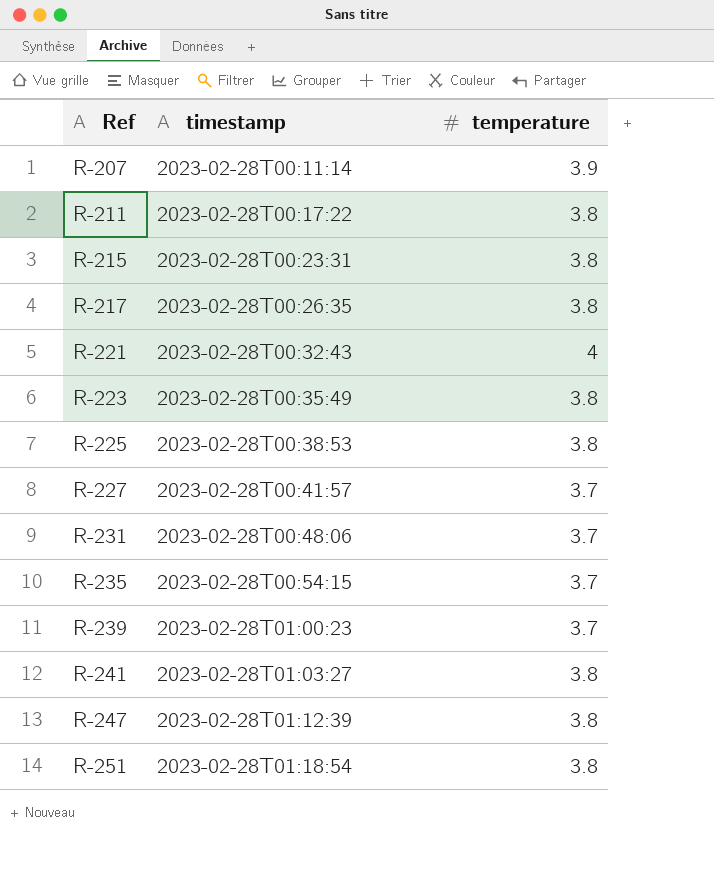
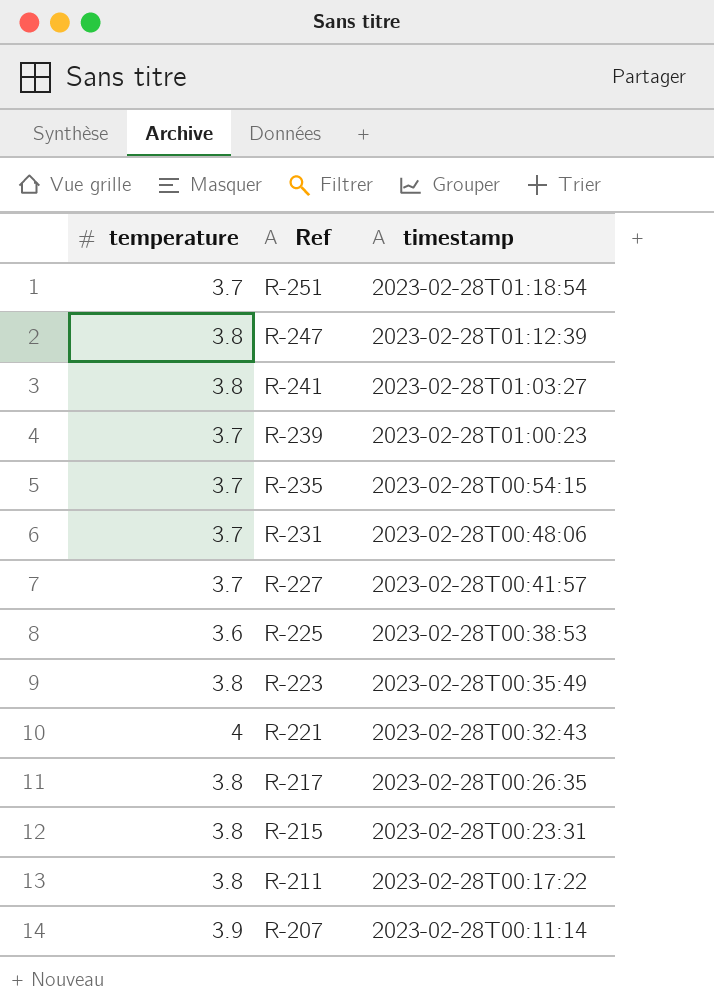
row order: Ref ascending -> Ref descending
column temperature | position: 3 -> 1
R-251 | temperature: 3.8 -> 3.7
R-225 | temperature: 3.8 -> 3.6

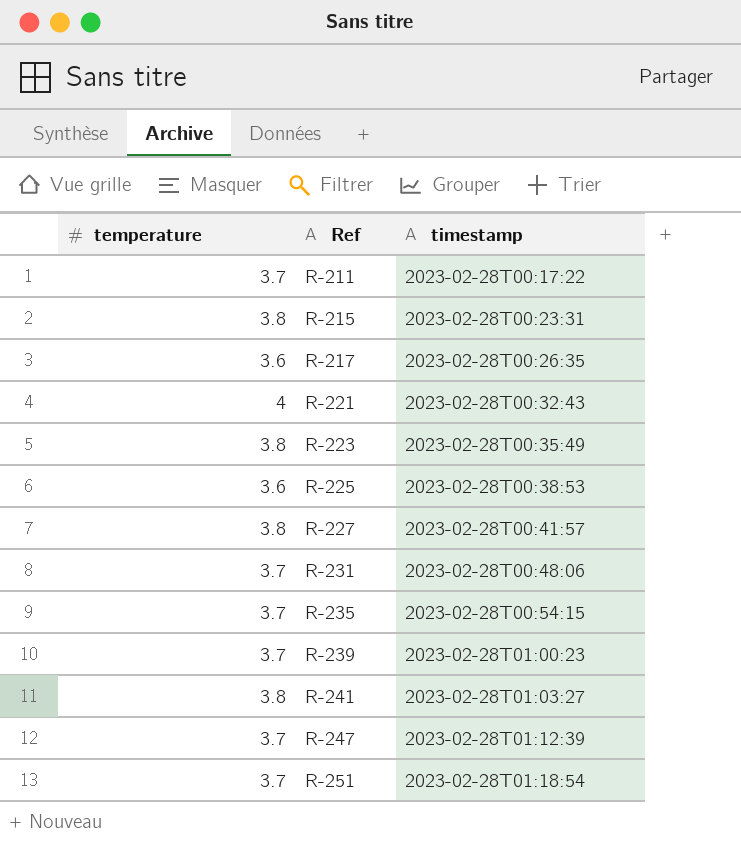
row order: Ref descending -> Ref ascending
row R-207: 3.9 | 2023-02-28T00:11:14 -> none
R-211 | temperature: 3.8 -> 3.7
R-217 | temperature: 3.8 -> 3.6
R-227 | temperature: 3.7 -> 3.8
R-247 | temperature: 3.8 -> 3.7

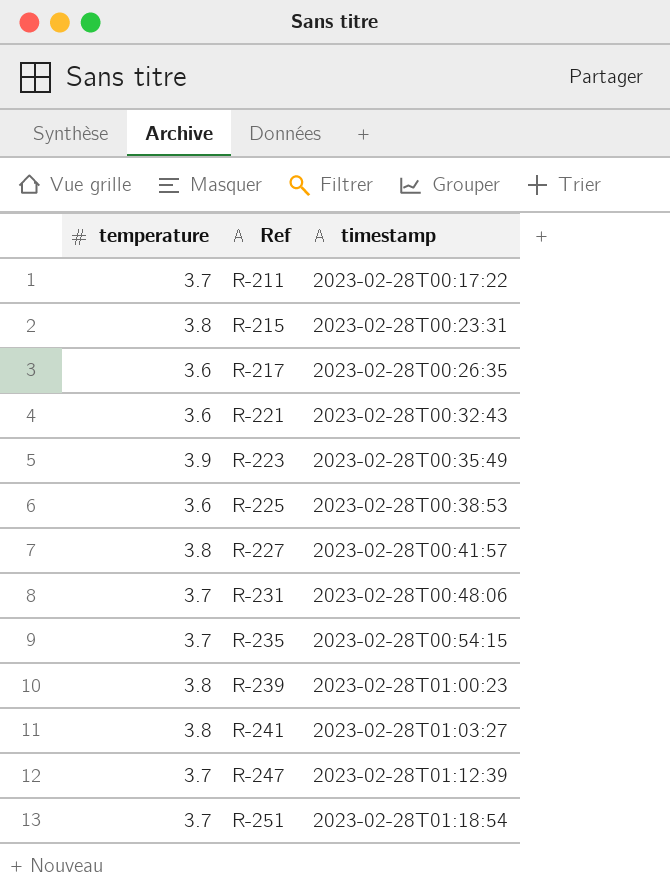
R-221 | temperature: 4 -> 3.6
R-223 | temperature: 3.8 -> 3.9
R-239 | temperature: 3.7 -> 3.8

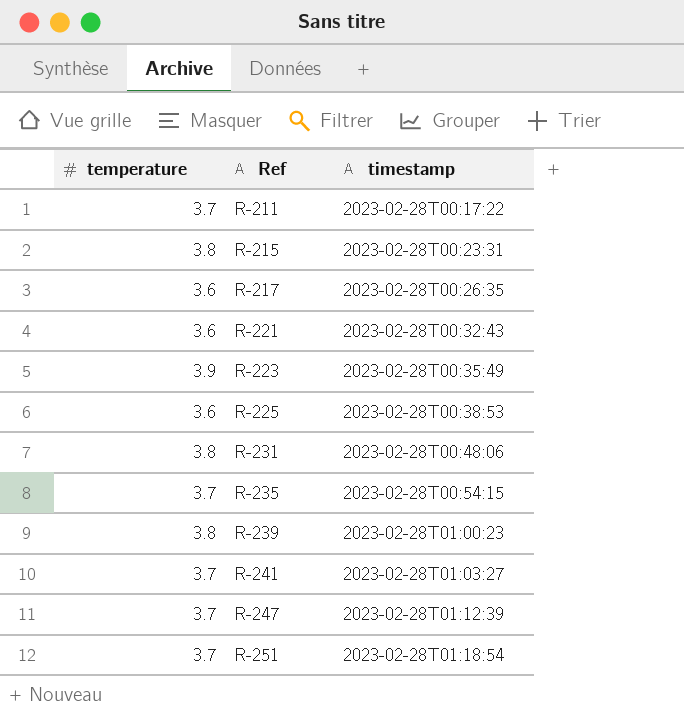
row R-227: 3.8 | 2023-02-28T00:41:57 -> none
R-231 | temperature: 3.7 -> 3.8
R-241 | temperature: 3.8 -> 3.7

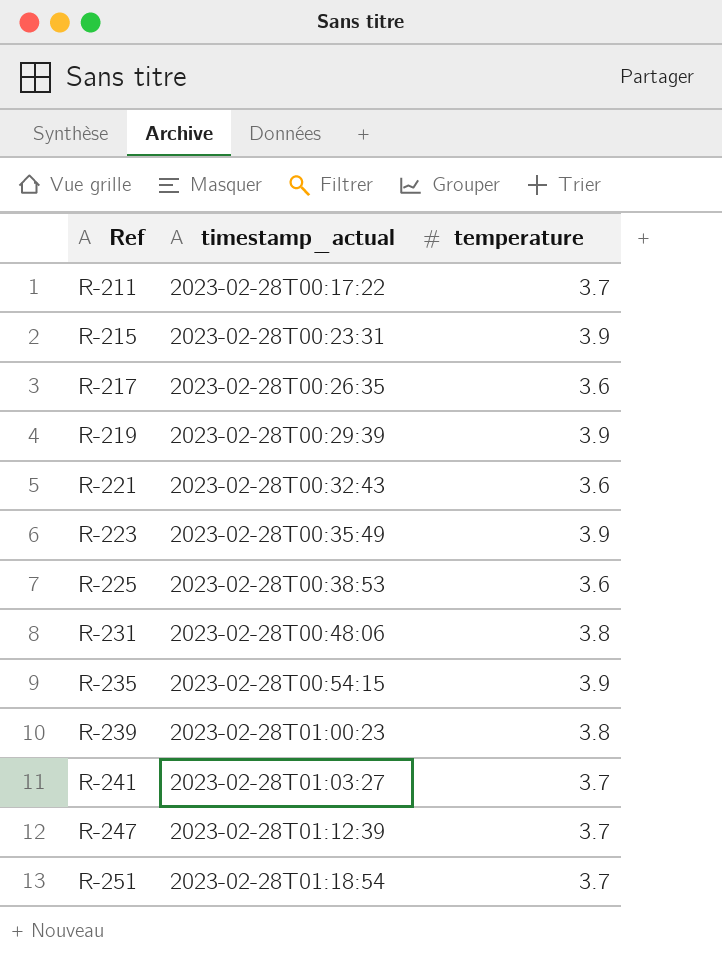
column name: timestamp -> timestamp_actual
column temperature | position: 1 -> 3
R-215 | temperature: 3.8 -> 3.9
row R-219: none -> 2023-02-28T00:29:39 | 3.9
R-235 | temperature: 3.7 -> 3.9

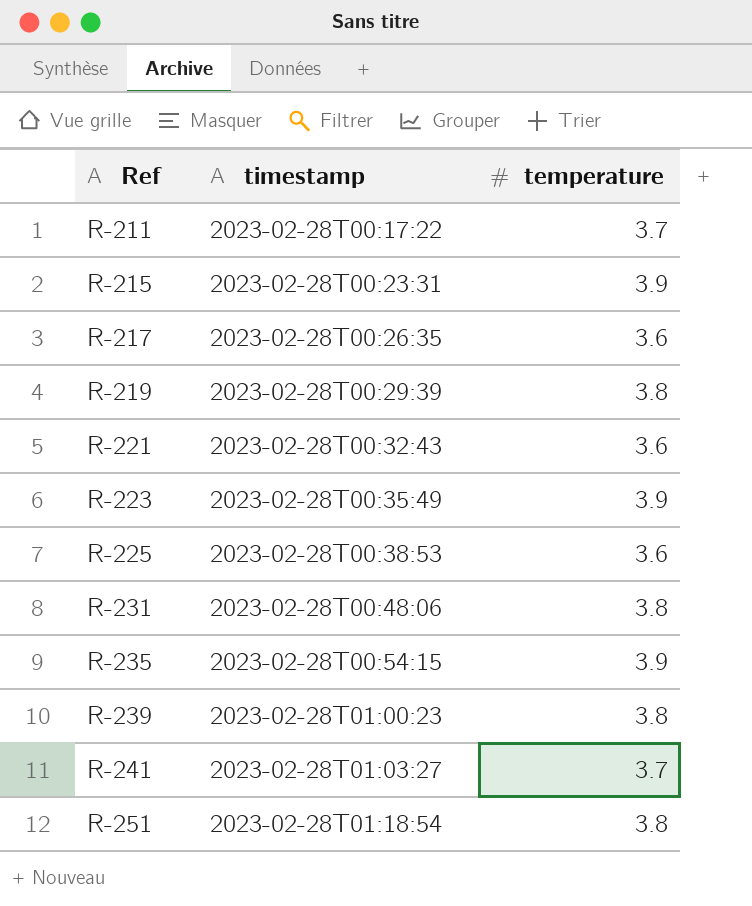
column name: timestamp_actual -> timestamp
row R-247: 2023-02-28T01:12:39 | 3.7 -> none
R-219 | temperature: 3.9 -> 3.8
R-251 | temperature: 3.7 -> 3.8

